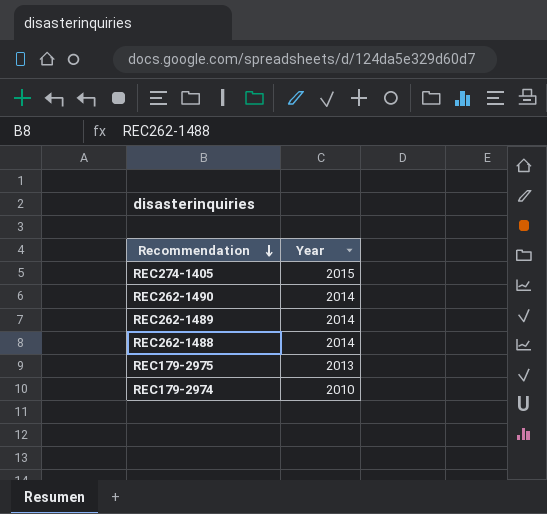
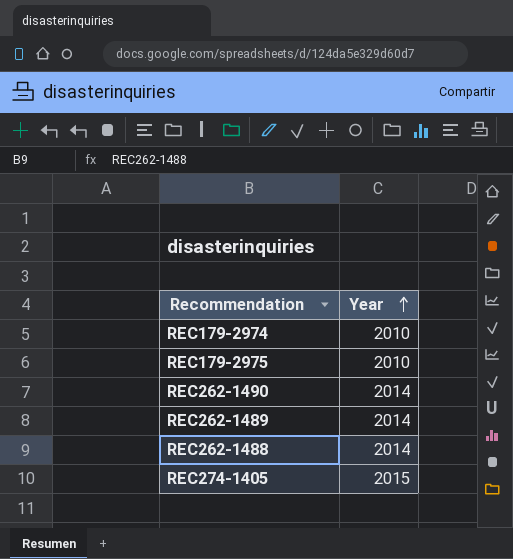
row order: Recommendation descending -> Year ascending
REC179-2975 | Year: 2013 -> 2010

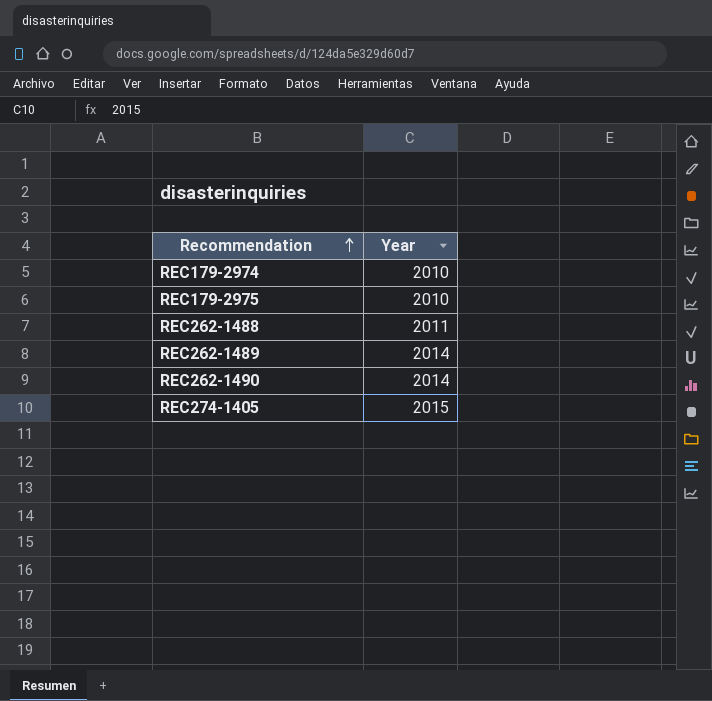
row order: Year ascending -> Recommendation ascending
REC262-1488 | Year: 2014 -> 2011

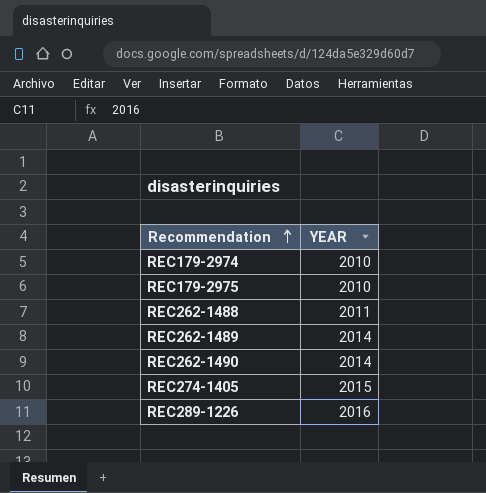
column name: Year -> YEAR
row REC289-1226: none -> 2016

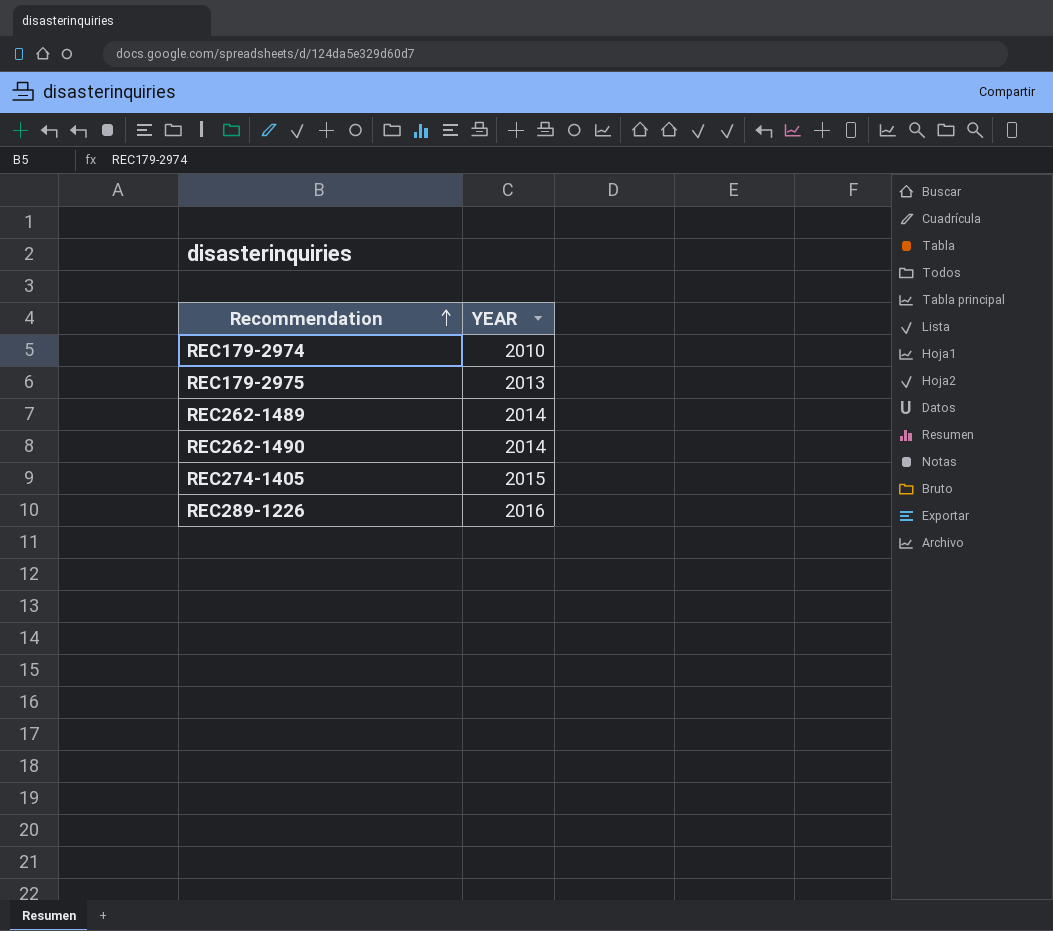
row REC262-1488: 2011 -> none
REC179-2975 | YEAR: 2010 -> 2013

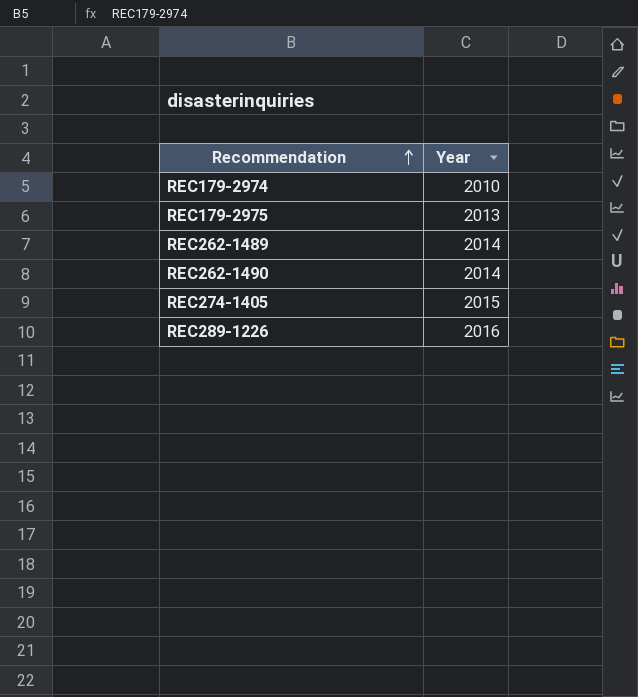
column name: YEAR -> Year

